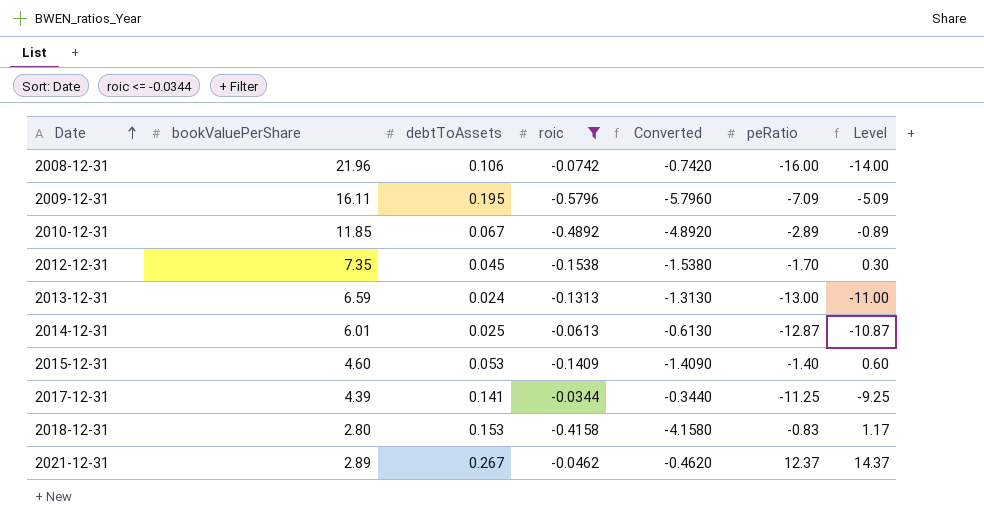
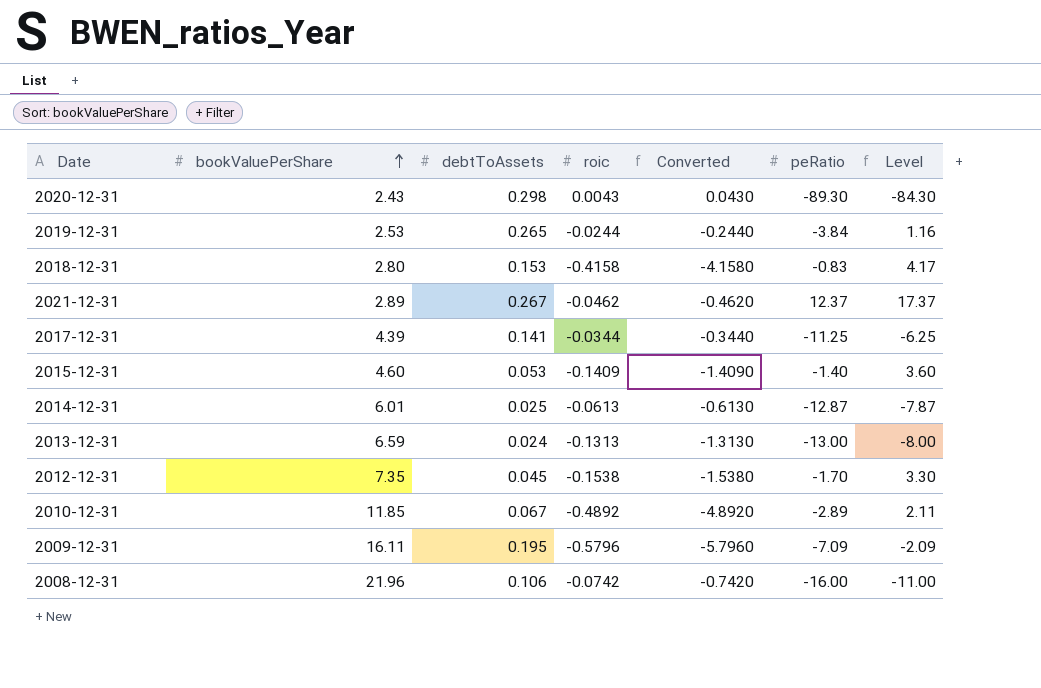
filter: roic <= -0.0344 -> none
row order: Date ascending -> bookValuePerShare ascending
column Level | formula: [peRatio] + 2 -> [peRatio] + 5

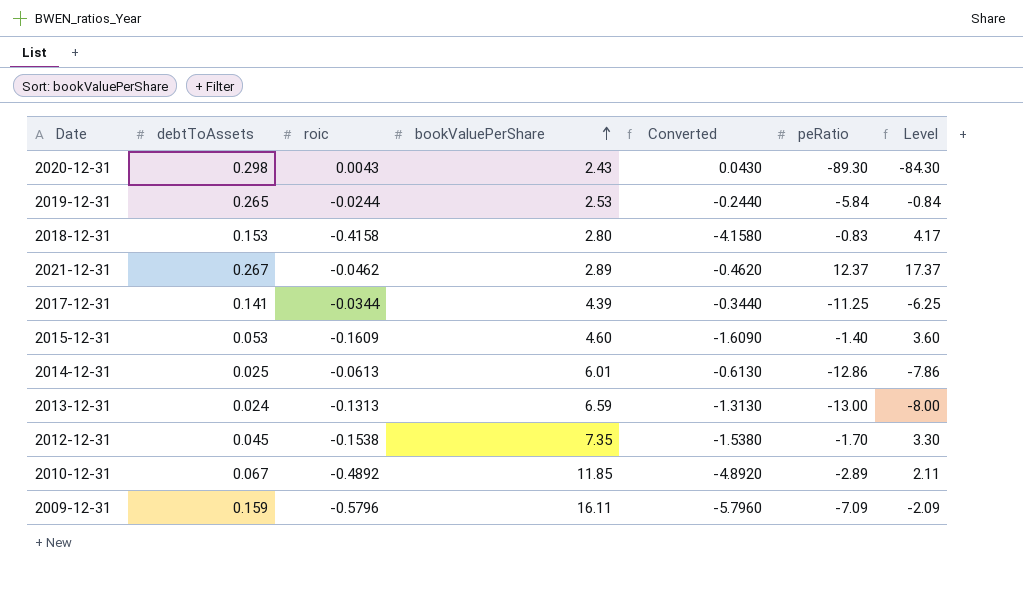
column bookValuePerShare | position: 2 -> 4
row 2008-12-31: 21.96 | 0.106 | -0.0742 | -0.7420 | -16.00 | -11.00 -> none
2019-12-31 | peRatio: -3.84 -> -5.84
2019-12-31 | Level: 1.16 -> -0.84
2015-12-31 | roic: -0.1409 -> -0.1609
2015-12-31 | Converted: -1.4090 -> -1.6090
2014-12-31 | peRatio: -12.87 -> -12.86
2014-12-31 | Level: -7.87 -> -7.86
2009-12-31 | debtToAssets: 0.195 -> 0.159

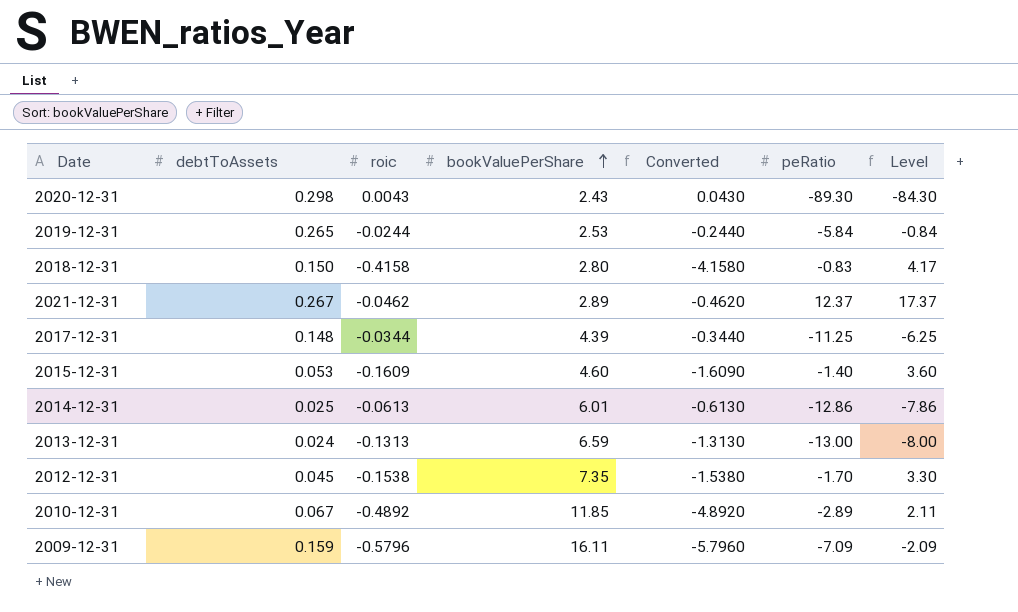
2018-12-31 | debtToAssets: 0.153 -> 0.150
2017-12-31 | debtToAssets: 0.141 -> 0.148

